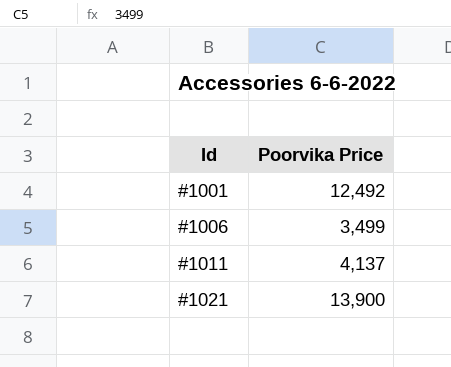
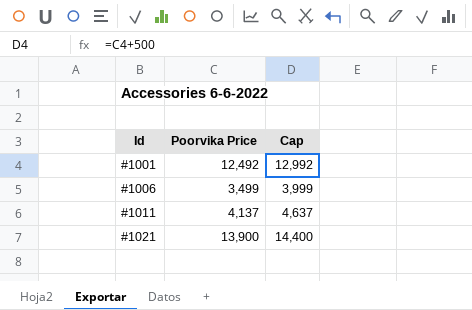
column Cap | formula: none -> [Poorvika Price] + 500

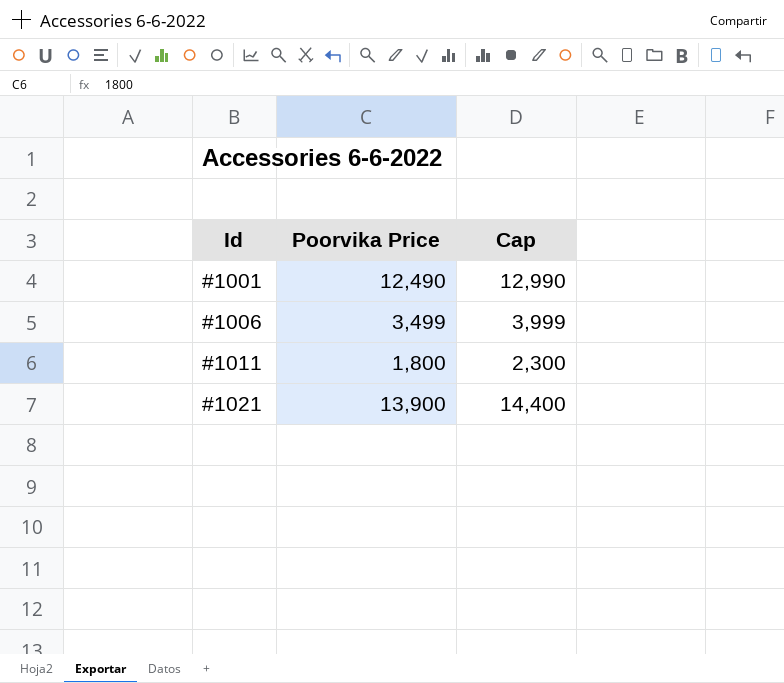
#1001 | Poorvika Price: 12,492 -> 12,490
#1001 | Cap: 12,992 -> 12,990
#1011 | Poorvika Price: 4,137 -> 1,800
#1011 | Cap: 4,637 -> 2,300

